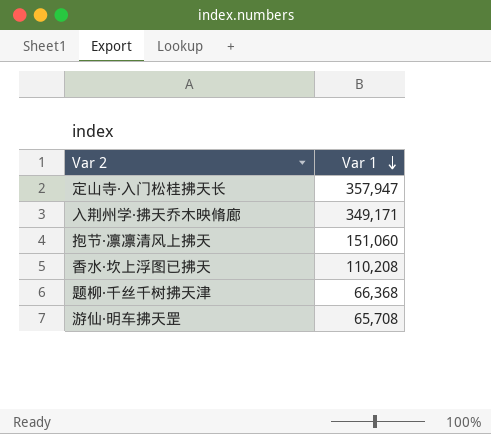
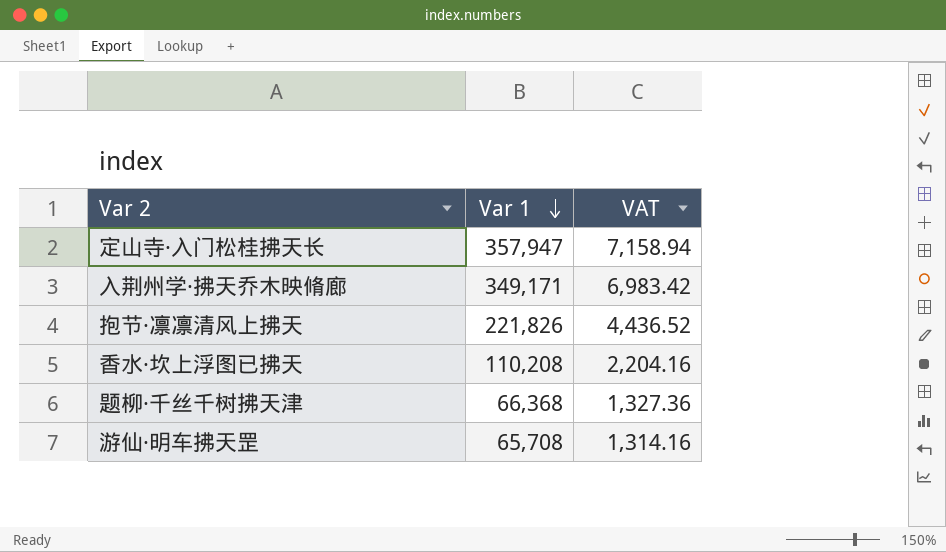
column VAT | formula: none -> [Var 1] * 0.02
抱节·凛凛清风上拂天 | Var 1: 151,060 -> 221,826

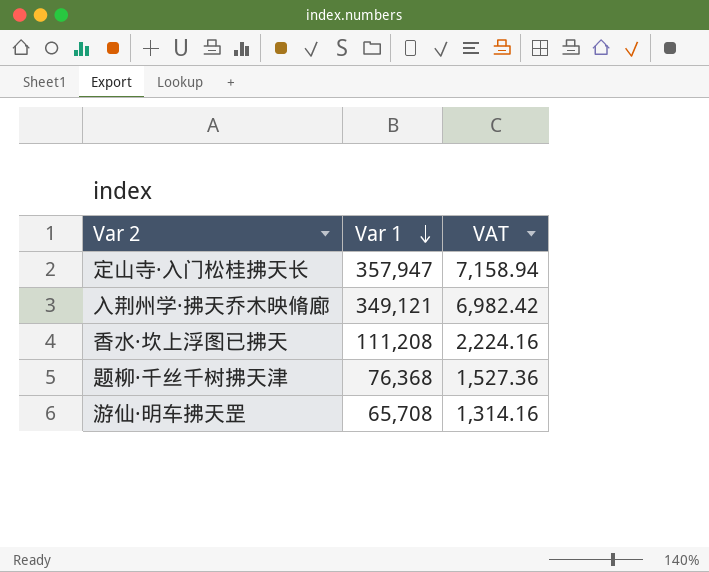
row 抱节·凛凛清风上拂天: 221,826 | 4,436.52 -> none
入荆州学·拂天乔木映脩廊 | Var 1: 349,171 -> 349,121
入荆州学·拂天乔木映脩廊 | VAT: 6,983.42 -> 6,982.42
香水·坎上浮图已拂天 | Var 1: 110,208 -> 111,208
香水·坎上浮图已拂天 | VAT: 2,204.16 -> 2,224.16
题柳·千丝千树拂天津 | Var 1: 66,368 -> 76,368
题柳·千丝千树拂天津 | VAT: 1,327.36 -> 1,527.36

